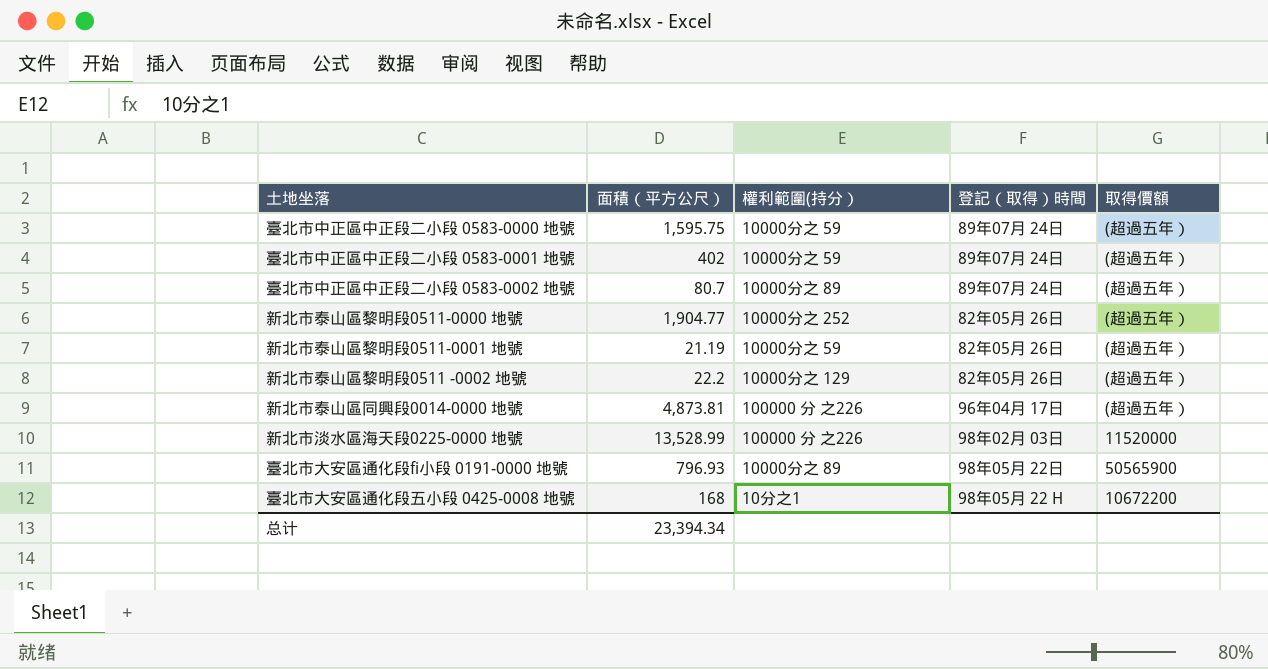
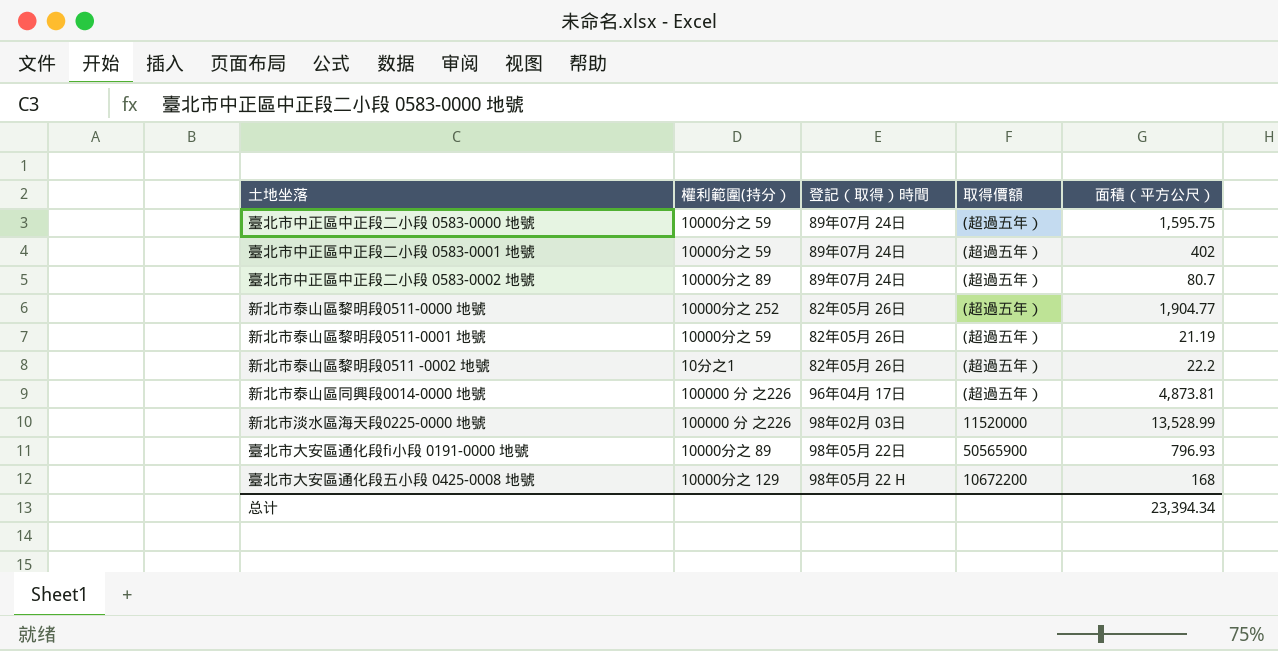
column 面積（平方公尺） | position: 2 -> 5
新北市泰山區黎明段0511 -0002 地號 | 權利範圍(持分）: 10000分之 129 -> 10分之1
臺北市大安區通化段五小段 0425-0008 地號 | 權利範圍(持分）: 10分之1 -> 10000分之 129

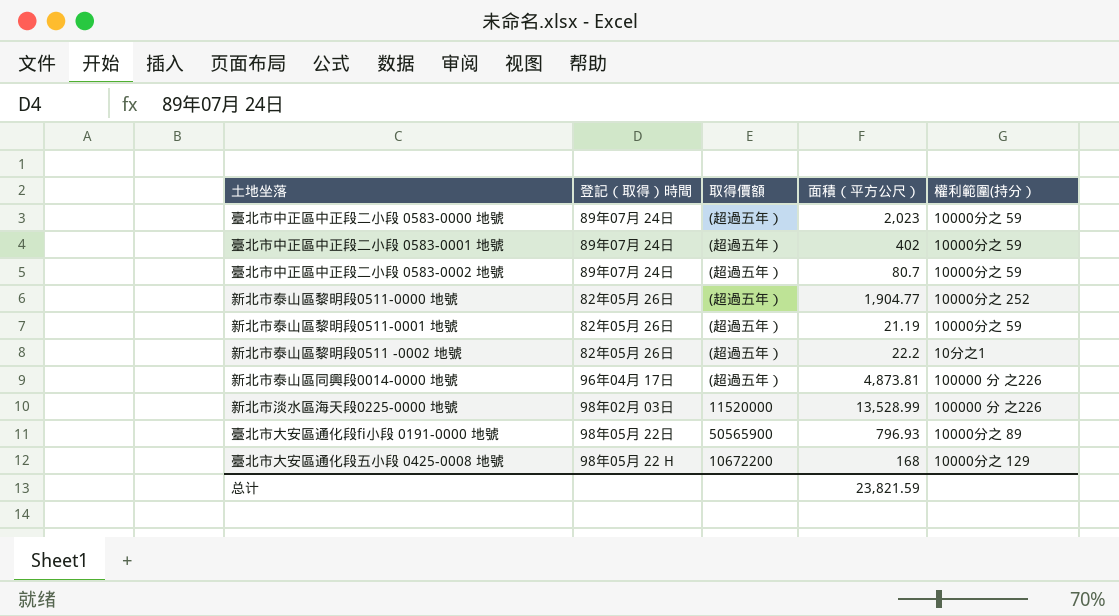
column 權利範圍(持分） | position: 2 -> 5
臺北市中正區中正段二小段 0583-0000 地號 | 面積（平方公尺）: 1,595.75 -> 2,023
臺北市中正區中正段二小段 0583-0002 地號 | 權利範圍(持分）: 10000分之 89 -> 10000分之 59
总计 | 面積（平方公尺）: 23,394.34 -> 23,821.59

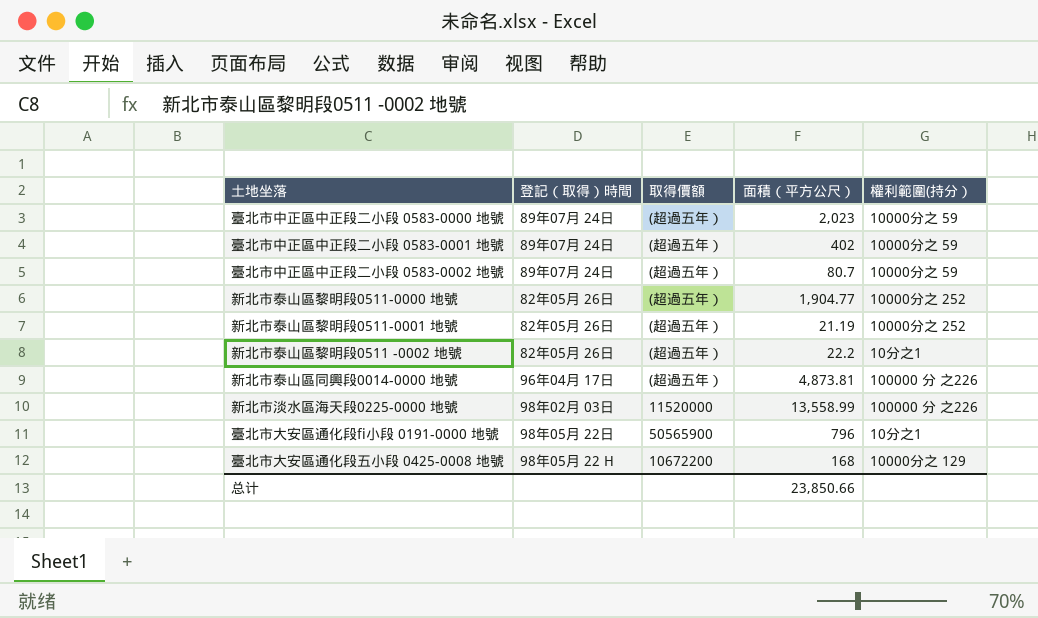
新北市泰山區黎明段0511-0001 地號 | 權利範圍(持分）: 10000分之 59 -> 10000分之 252
新北市淡水區海天段0225-0000 地號 | 面積（平方公尺）: 13,528.99 -> 13,558.99
臺北市大安區通化段fi小段 0191-0000 地號 | 面積（平方公尺）: 796.93 -> 796
臺北市大安區通化段fi小段 0191-0000 地號 | 權利範圍(持分）: 10000分之 89 -> 10分之1
总计 | 面積（平方公尺）: 23,821.59 -> 23,850.66

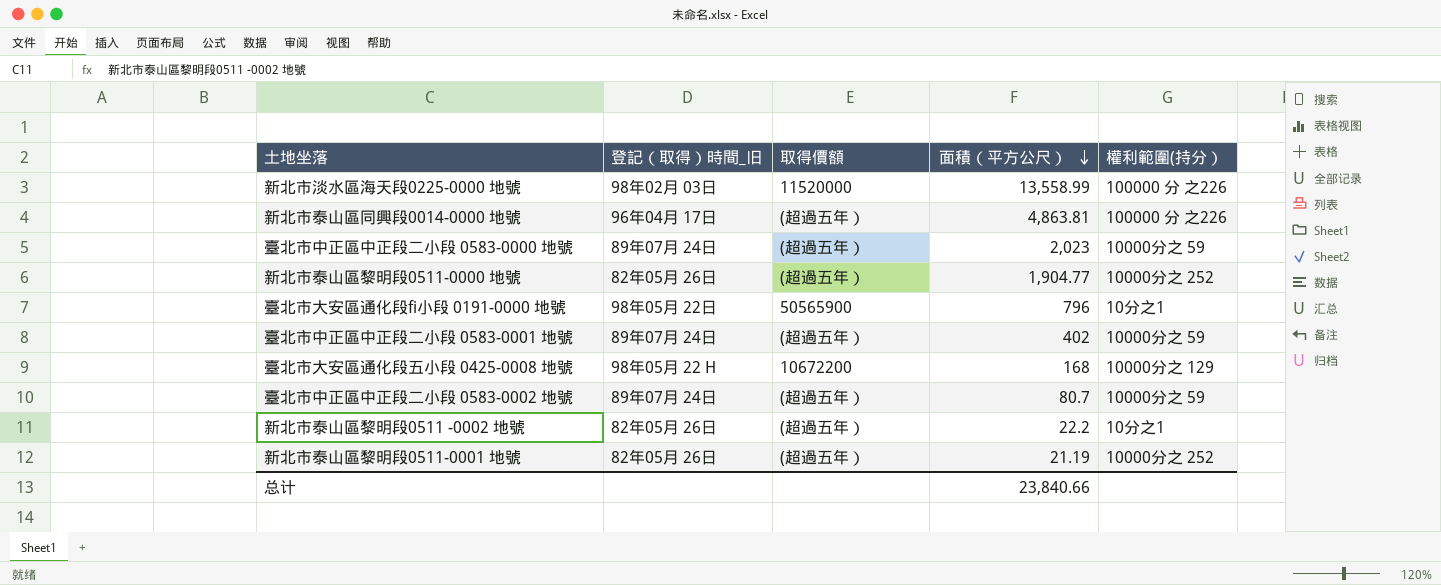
row order: none -> 面積（平方公尺） descending
column name: 登記（取得）時間 -> 登記（取得）時間_旧
新北市泰山區同興段0014-0000 地號 | 面積（平方公尺）: 4,873.81 -> 4,863.81
总计 | 面積（平方公尺）: 23,850.66 -> 23,840.66

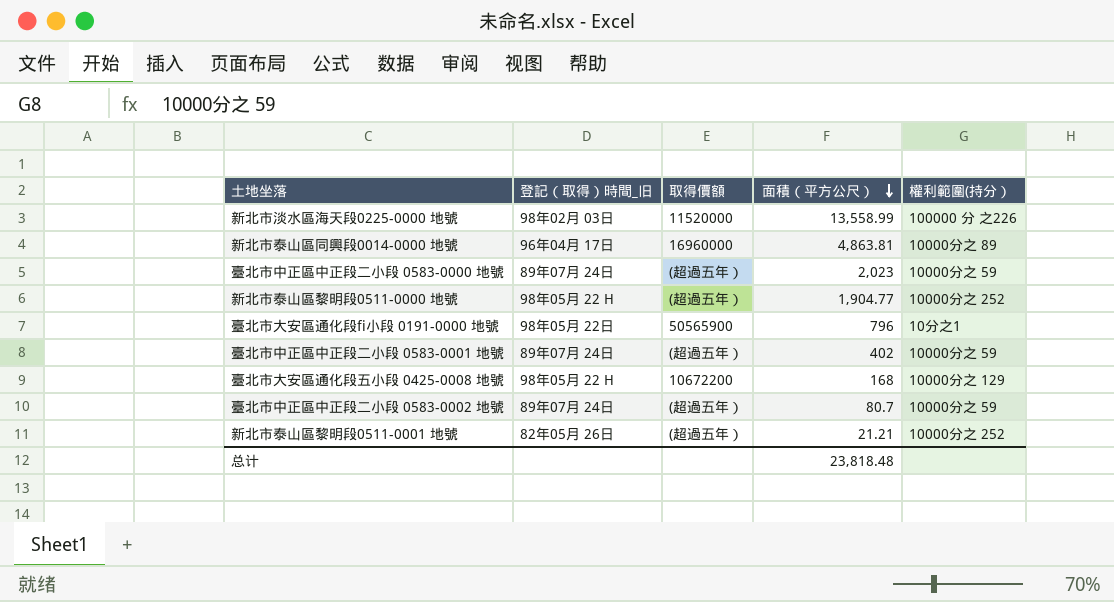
row 新北市泰山區黎明段0511 -0002 地號: 82年05月 26日 | (超過五年） | 22.2 | 10分之1 -> none
新北市泰山區同興段0014-0000 地號 | 取得價額: (超過五年） -> 16960000
新北市泰山區同興段0014-0000 地號 | 權利範圍(持分）: 100000 分 之226 -> 10000分之 89
新北市泰山區黎明段0511-0000 地號 | 登記（取得）時間_旧: 82年05月 26日 -> 98年05月 22 H
新北市泰山區黎明段0511-0001 地號 | 面積（平方公尺）: 21.19 -> 21.21
总计 | 面積（平方公尺）: 23,840.66 -> 23,818.48

